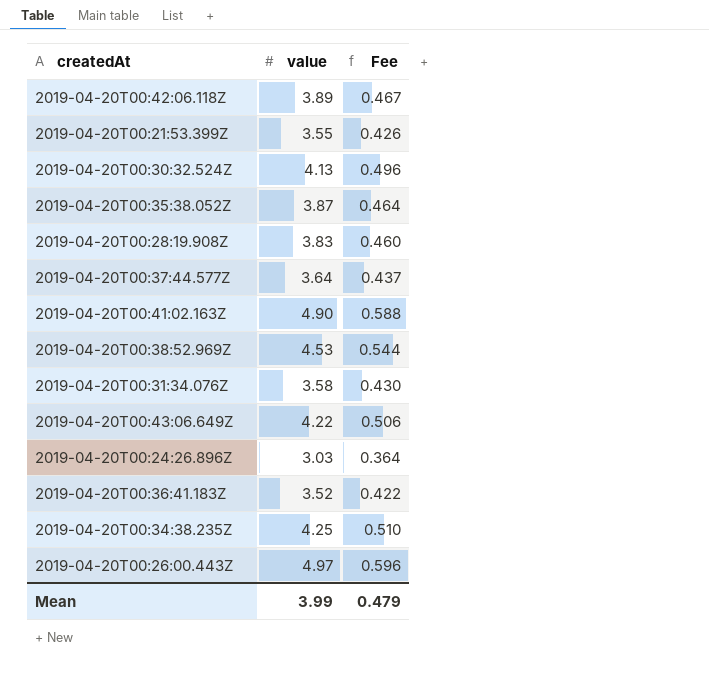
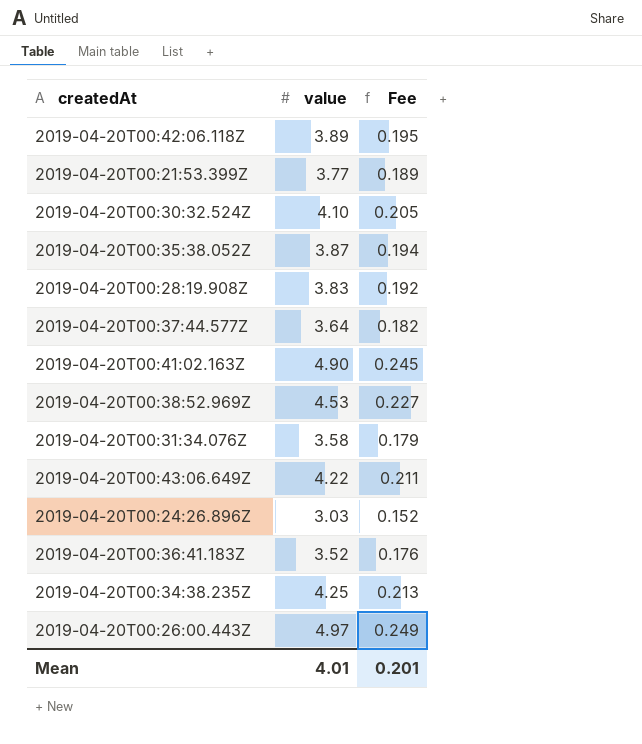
column Fee | formula: [value] * 0.12 -> [value] * 0.05
2019-04-20T00:21:53.399Z | value: 3.55 -> 3.77
2019-04-20T00:30:32.524Z | value: 4.13 -> 4.10
Mean | value: 3.99 -> 4.01
Mean | Fee: 0.479 -> 0.201

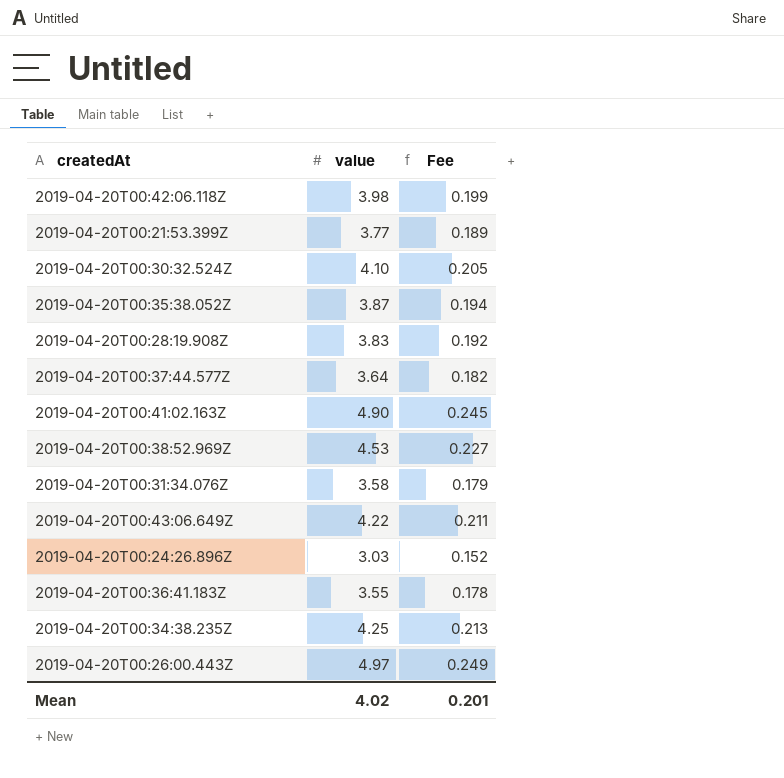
2019-04-20T00:42:06.118Z | value: 3.89 -> 3.98
2019-04-20T00:42:06.118Z | Fee: 0.195 -> 0.199
2019-04-20T00:36:41.183Z | value: 3.52 -> 3.55
2019-04-20T00:36:41.183Z | Fee: 0.176 -> 0.178
Mean | value: 4.01 -> 4.02

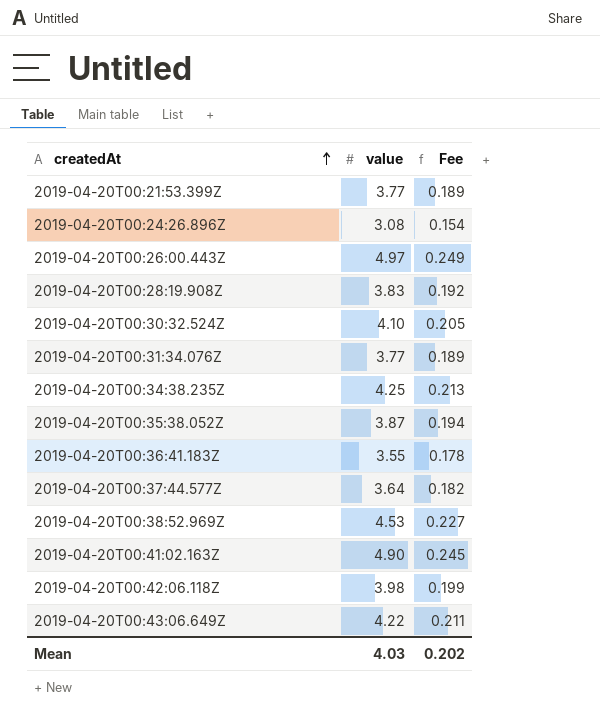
row order: none -> createdAt ascending
2019-04-20T00:24:26.896Z | value: 3.03 -> 3.08
2019-04-20T00:24:26.896Z | Fee: 0.152 -> 0.154
2019-04-20T00:31:34.076Z | value: 3.58 -> 3.77
2019-04-20T00:31:34.076Z | Fee: 0.179 -> 0.189
Mean | value: 4.02 -> 4.03
Mean | Fee: 0.201 -> 0.202

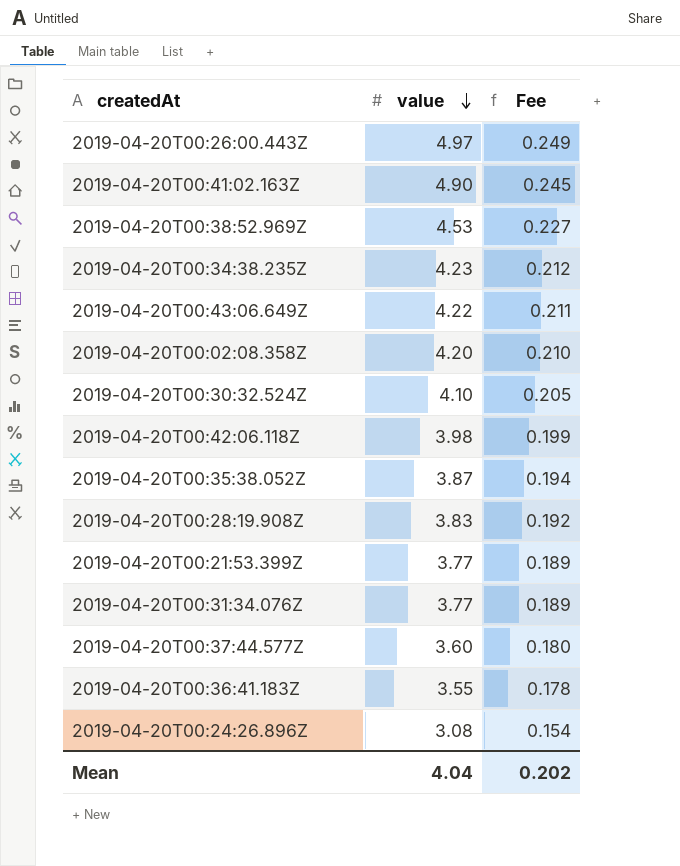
row order: createdAt ascending -> value descending
2019-04-20T00:34:38.235Z | value: 4.25 -> 4.23
2019-04-20T00:34:38.235Z | Fee: 0.213 -> 0.212
row 2019-04-20T00:02:08.358Z: none -> 4.20 | 0.210
2019-04-20T00:37:44.577Z | value: 3.64 -> 3.60
2019-04-20T00:37:44.577Z | Fee: 0.182 -> 0.180
Mean | value: 4.03 -> 4.04

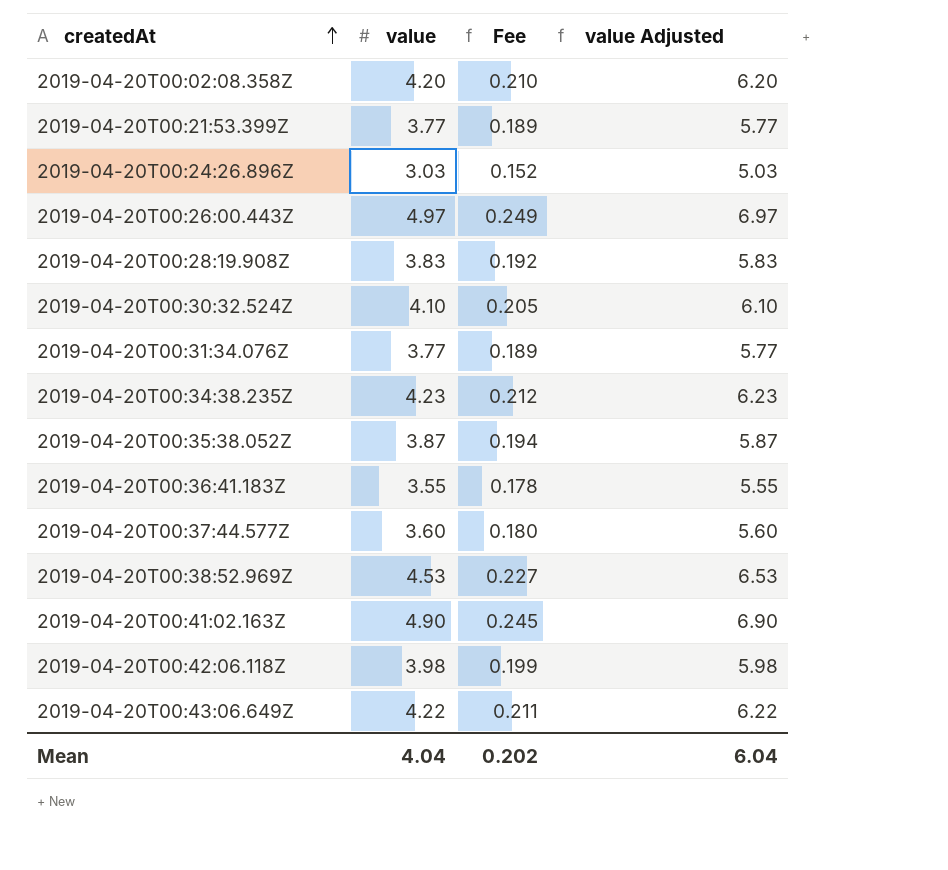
row order: value descending -> createdAt ascending
column value Adjusted | formula: none -> [value] + 2
2019-04-20T00:24:26.896Z | value: 3.08 -> 3.03
2019-04-20T00:24:26.896Z | Fee: 0.154 -> 0.152

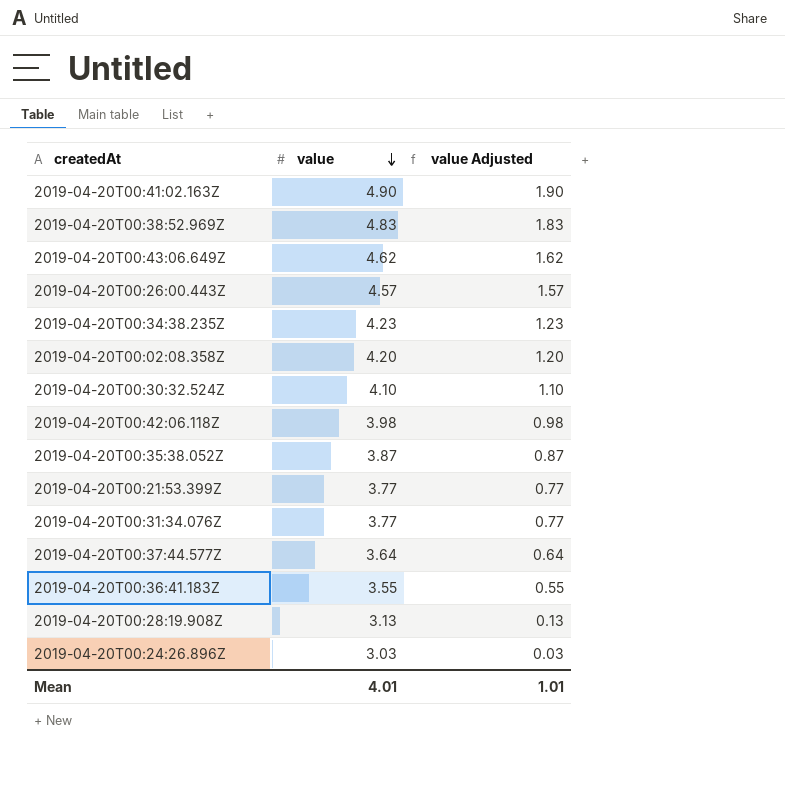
row order: createdAt ascending -> value descending
column Fee | formula: [value] * 0.05 -> none
column value Adjusted | formula: [value] + 2 -> [value] - 3
2019-04-20T00:38:52.969Z | value: 4.53 -> 4.83
2019-04-20T00:43:06.649Z | value: 4.22 -> 4.62
2019-04-20T00:26:00.443Z | value: 4.97 -> 4.57
2019-04-20T00:37:44.577Z | value: 3.60 -> 3.64
2019-04-20T00:28:19.908Z | value: 3.83 -> 3.13
Mean | value: 4.04 -> 4.01
Mean | value Adjusted: 6.04 -> 1.01

